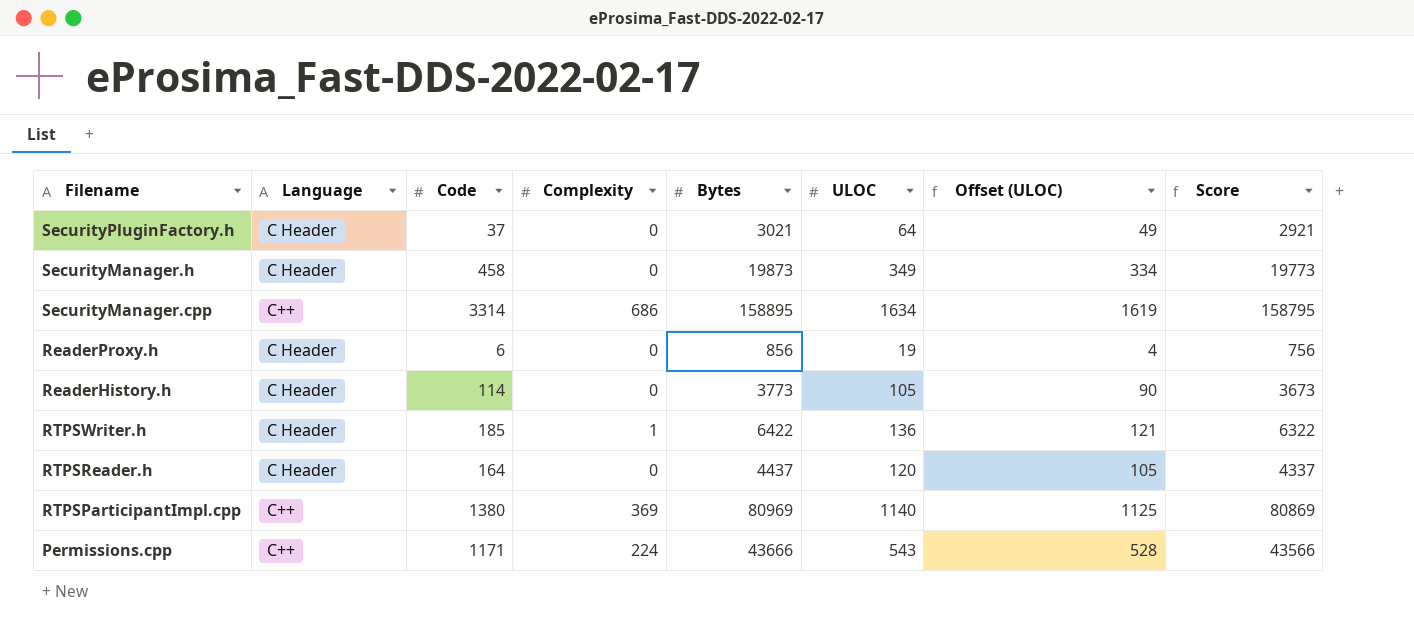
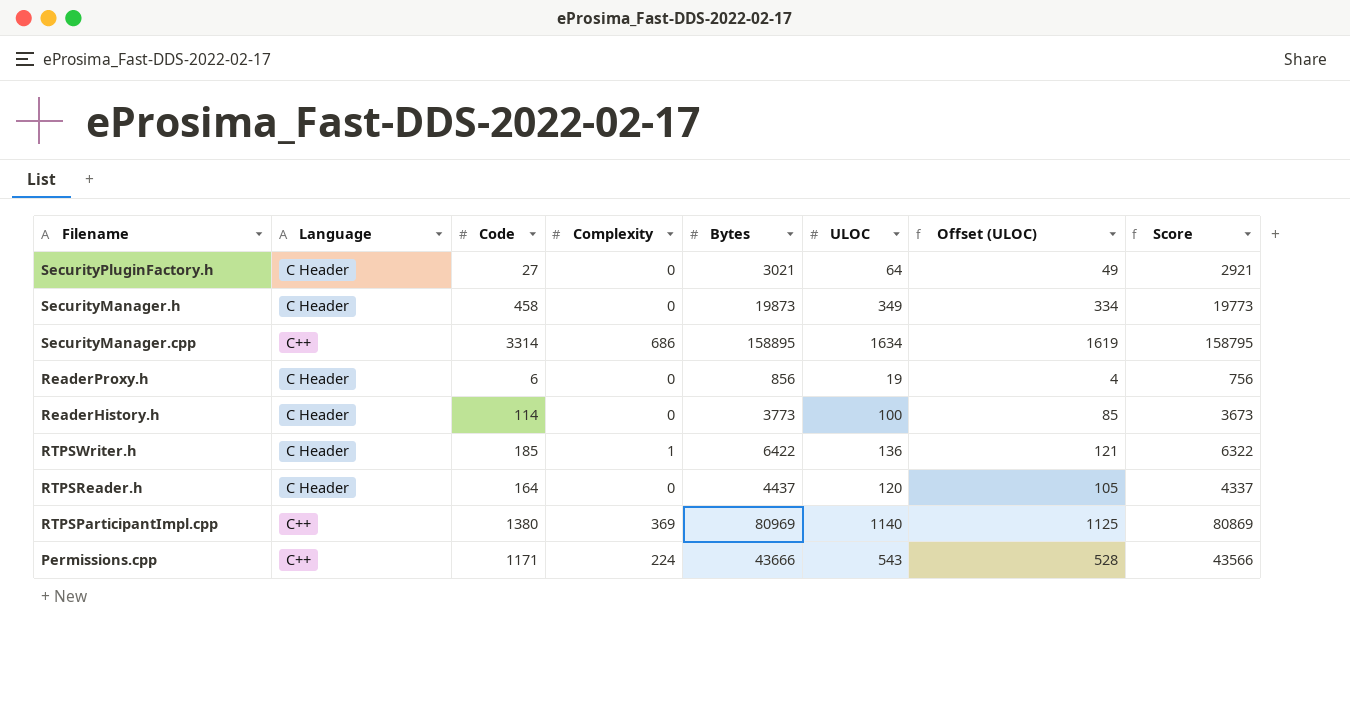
SecurityPluginFactory.h | Code: 37 -> 27
ReaderHistory.h | ULOC: 105 -> 100
ReaderHistory.h | Offset (ULOC): 90 -> 85

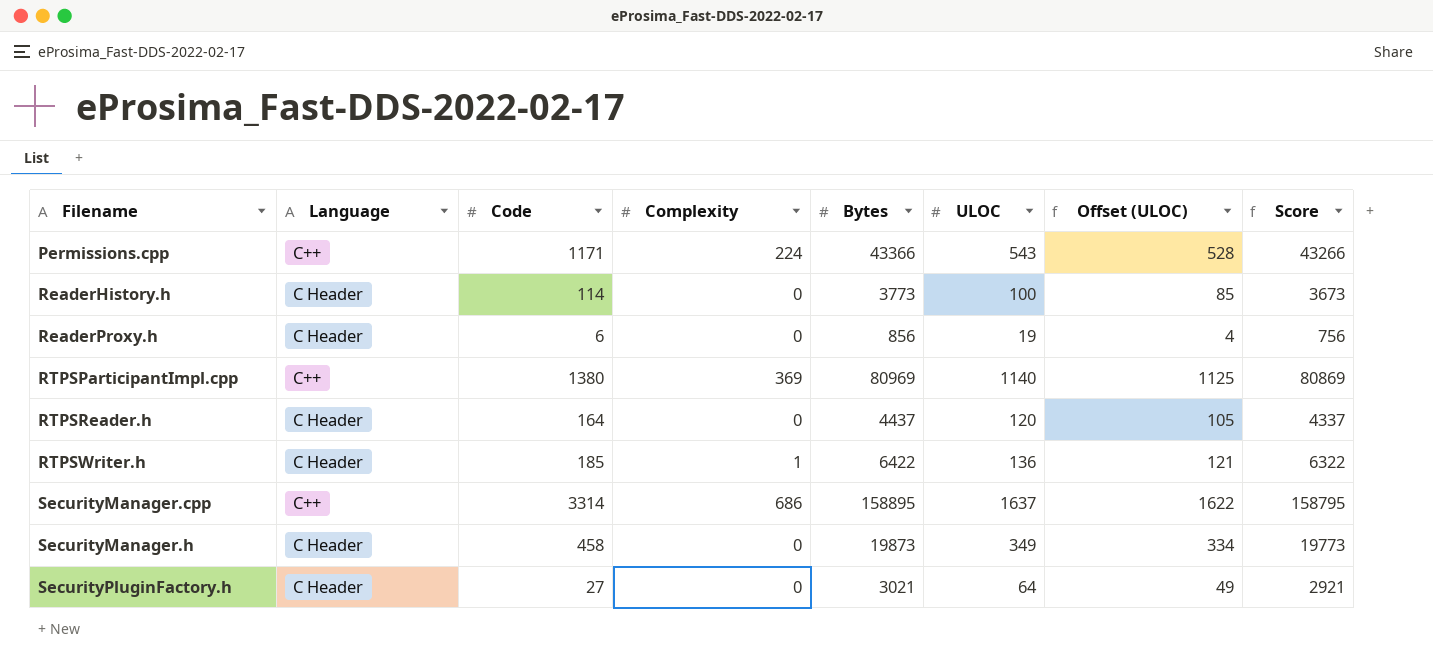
row order: none -> Filename ascending
Permissions.cpp | Bytes: 43666 -> 43366
Permissions.cpp | Score: 43566 -> 43266
SecurityManager.cpp | ULOC: 1634 -> 1637
SecurityManager.cpp | Offset (ULOC): 1619 -> 1622

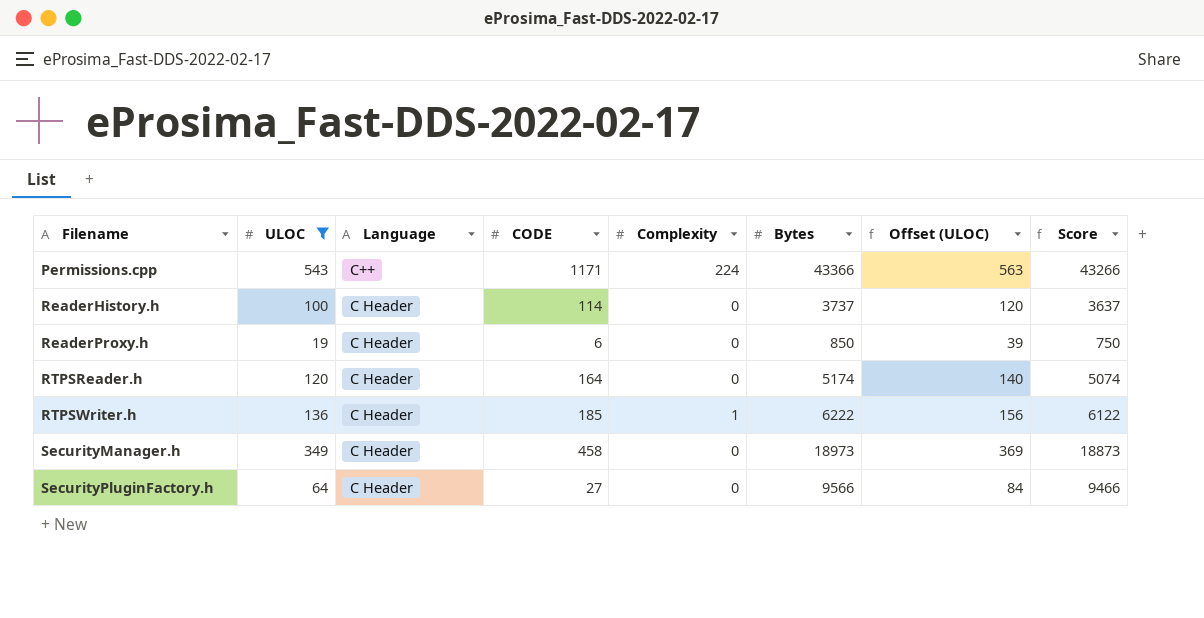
filter: none -> ULOC <= 543
column ULOC | position: 6 -> 2
column name: Code -> CODE
column Offset (ULOC) | formula: [ULOC] - 15 -> [ULOC] + 20
ReaderHistory.h | Bytes: 3773 -> 3737
ReaderHistory.h | Score: 3673 -> 3637
ReaderProxy.h | Bytes: 856 -> 850
ReaderProxy.h | Score: 756 -> 750
RTPSReader.h | Bytes: 4437 -> 5174
RTPSReader.h | Score: 4337 -> 5074
RTPSWriter.h | Bytes: 6422 -> 6222
RTPSWriter.h | Score: 6322 -> 6122
SecurityManager.h | Bytes: 19873 -> 18973
SecurityManager.h | Score: 19773 -> 18873
SecurityPluginFactory.h | Bytes: 3021 -> 9566
SecurityPluginFactory.h | Score: 2921 -> 9466

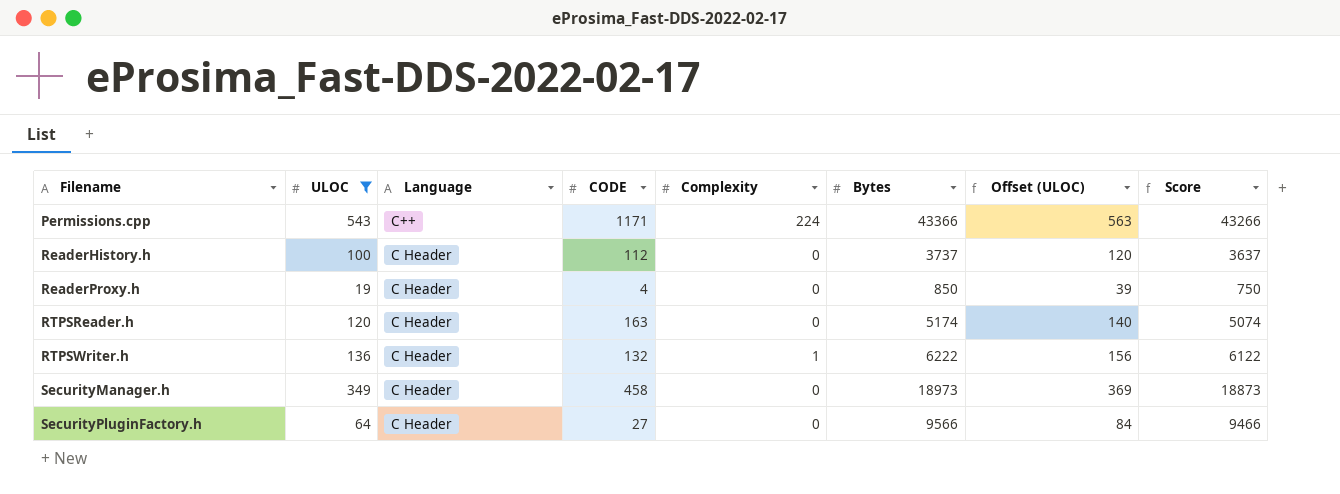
ReaderHistory.h | CODE: 114 -> 112
ReaderProxy.h | CODE: 6 -> 4
RTPSReader.h | CODE: 164 -> 163
RTPSWriter.h | CODE: 185 -> 132

